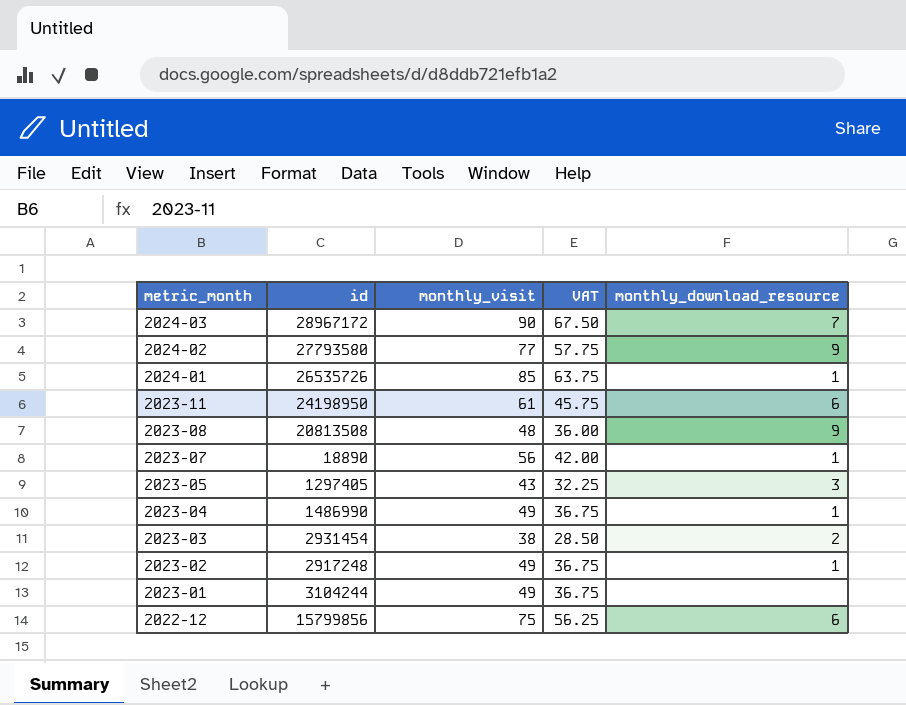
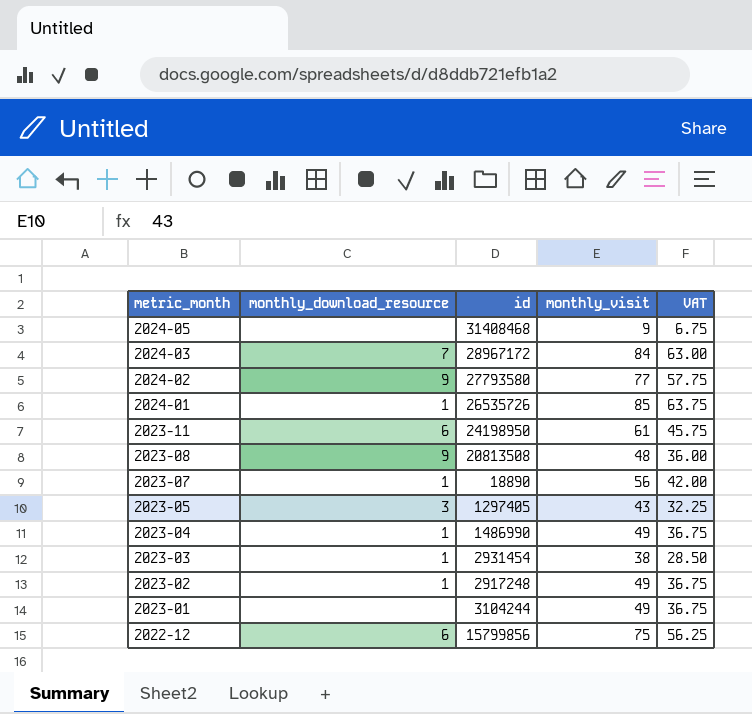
column monthly_download_resource | position: 5 -> 2
row 2024-05: none -> none | 31408468 | 9 | 6.75
2024-03 | monthly_visit: 90 -> 84
2024-03 | VAT: 67.50 -> 63.00
2023-03 | monthly_download_resource: 2 -> 1

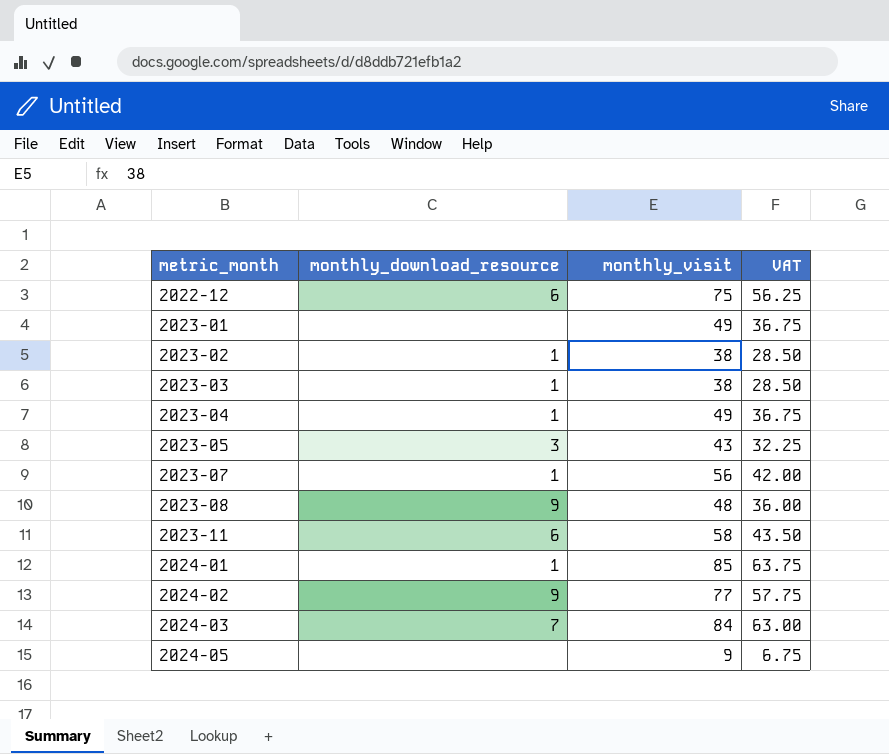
row order: metric_month descending -> metric_month ascending
column id | position: 3 -> none
2023-02 | monthly_visit: 49 -> 38
2023-02 | VAT: 36.75 -> 28.50
2023-11 | monthly_visit: 61 -> 58
2023-11 | VAT: 45.75 -> 43.50

